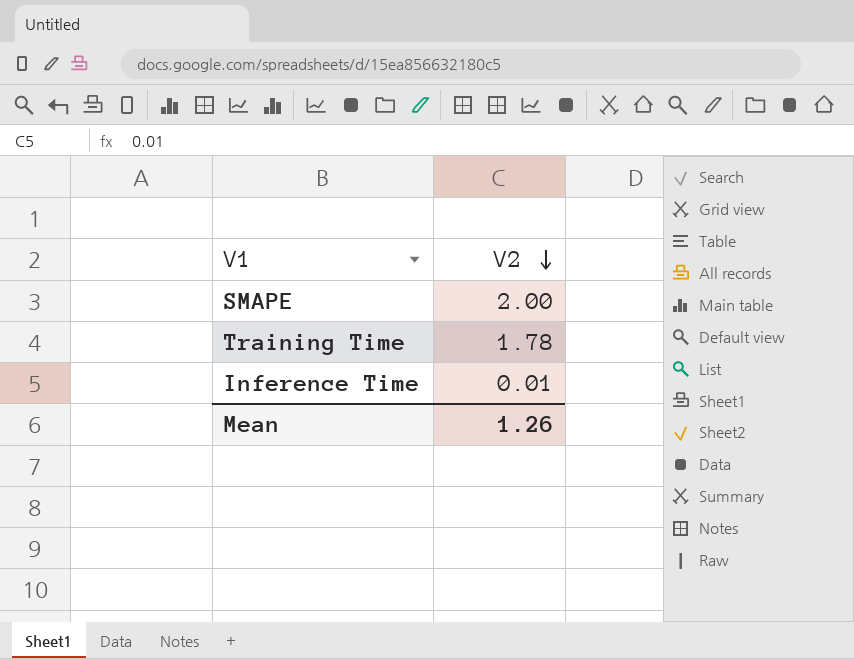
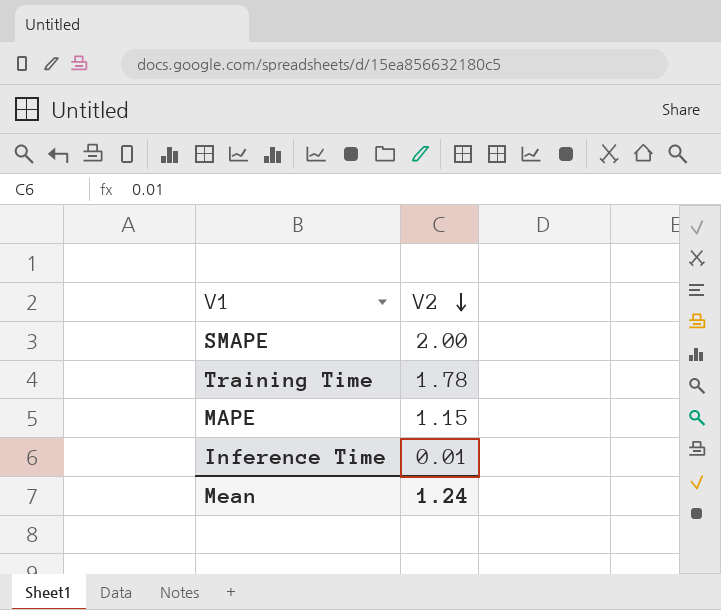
row MAPE: none -> 1.15
Mean | V2: 1.26 -> 1.24

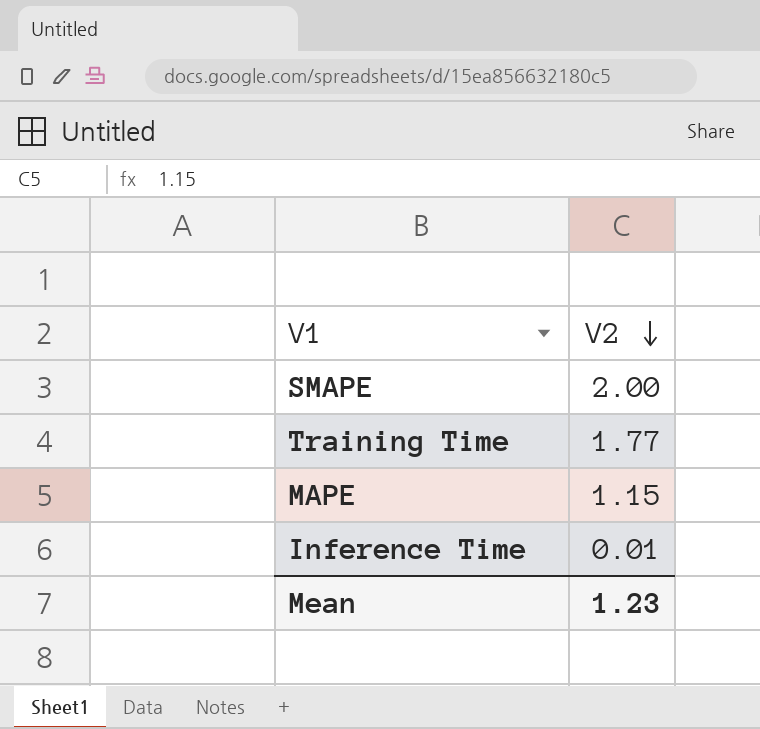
Training Time | V2: 1.78 -> 1.77
Mean | V2: 1.24 -> 1.23

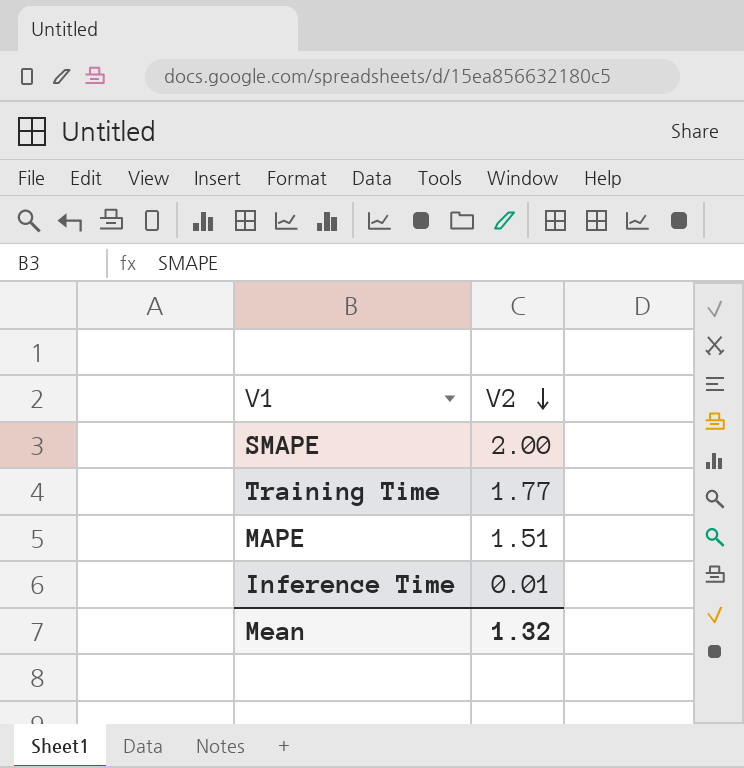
MAPE | V2: 1.15 -> 1.51
Mean | V2: 1.23 -> 1.32

